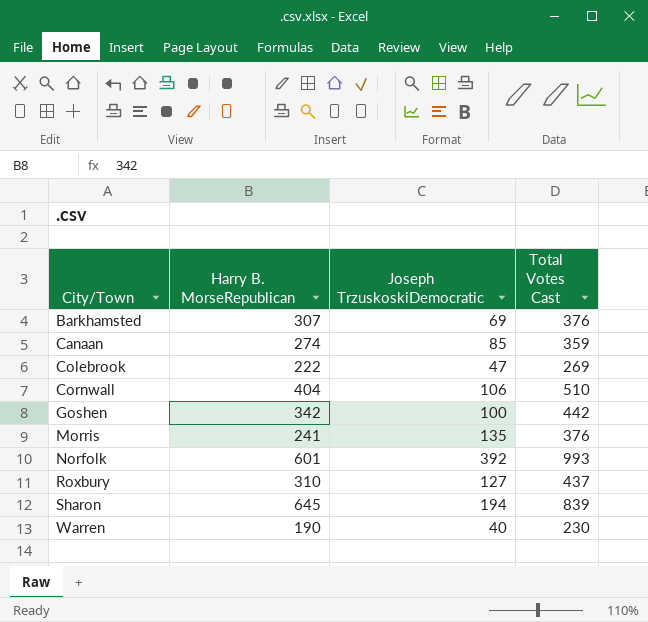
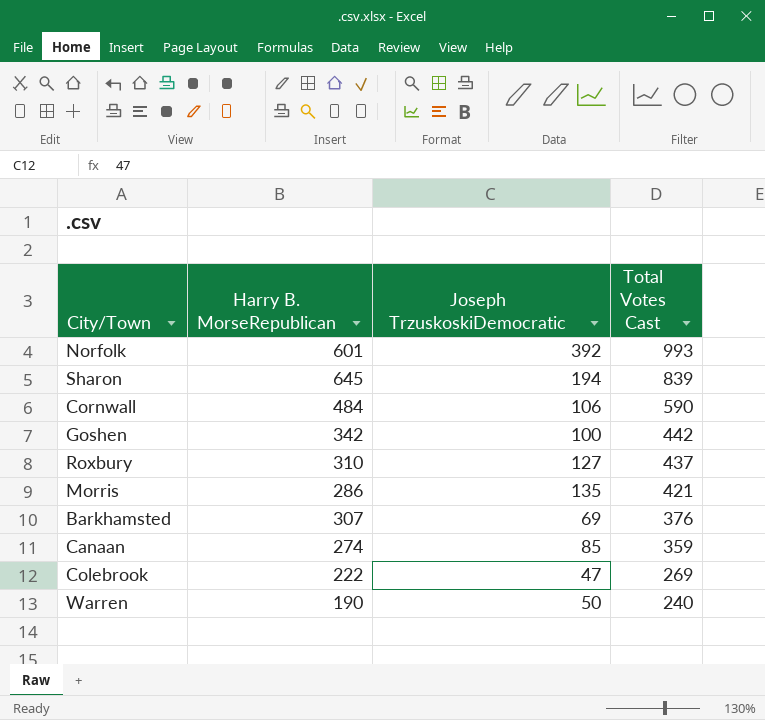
row order: City/Town ascending -> Total Votes Cast descending
Cornwall | Harry B. MorseRepublican: 404 -> 484
Cornwall | Total Votes Cast: 510 -> 590
Morris | Harry B. MorseRepublican: 241 -> 286
Morris | Total Votes Cast: 376 -> 421
Warren | Joseph TrzuskoskiDemocratic: 40 -> 50
Warren | Total Votes Cast: 230 -> 240

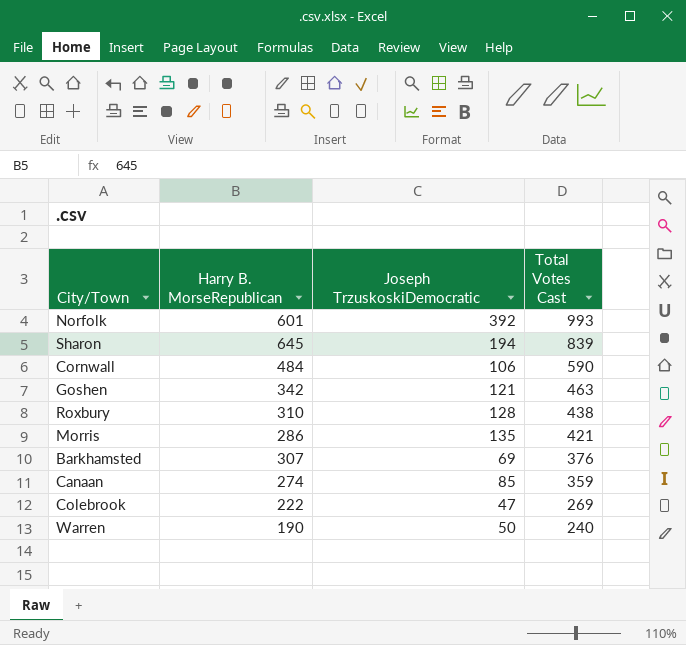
Goshen | Joseph TrzuskoskiDemocratic: 100 -> 121
Goshen | Total Votes Cast: 442 -> 463
Roxbury | Joseph TrzuskoskiDemocratic: 127 -> 128
Roxbury | Total Votes Cast: 437 -> 438

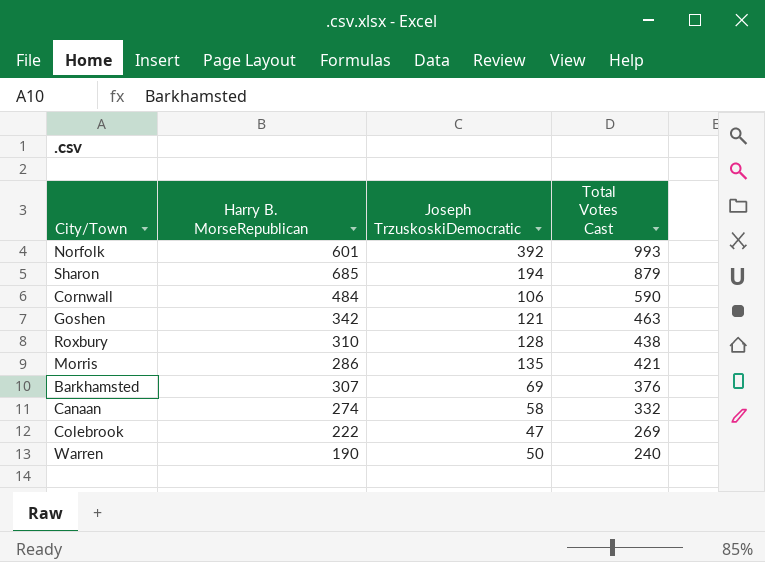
Sharon | Harry B. MorseRepublican: 645 -> 685
Sharon | Total Votes Cast: 839 -> 879
Canaan | Joseph TrzuskoskiDemocratic: 85 -> 58
Canaan | Total Votes Cast: 359 -> 332

